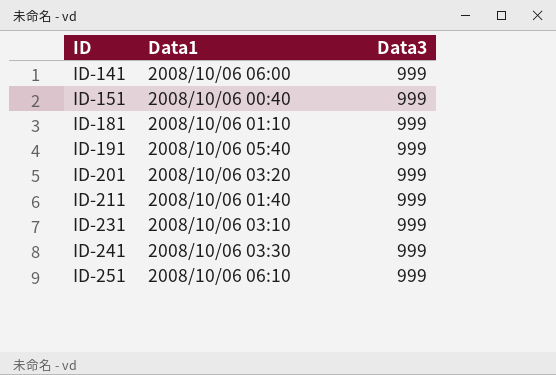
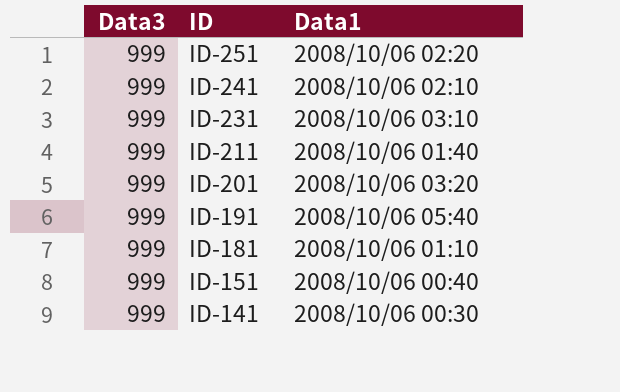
row order: ID ascending -> ID descending
column Data3 | position: 3 -> 1
ID-251 | Data1: 2008/10/06 06:10 -> 2008/10/06 02:20
ID-241 | Data1: 2008/10/06 03:30 -> 2008/10/06 02:10
ID-141 | Data1: 2008/10/06 06:00 -> 2008/10/06 00:30

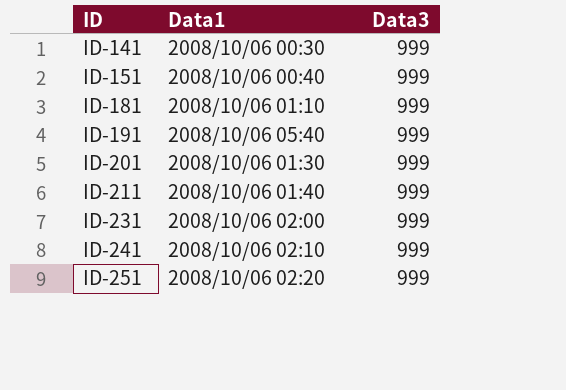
row order: ID descending -> ID ascending
column Data3 | position: 1 -> 3
ID-201 | Data1: 2008/10/06 03:20 -> 2008/10/06 01:30
ID-231 | Data1: 2008/10/06 03:10 -> 2008/10/06 02:00

